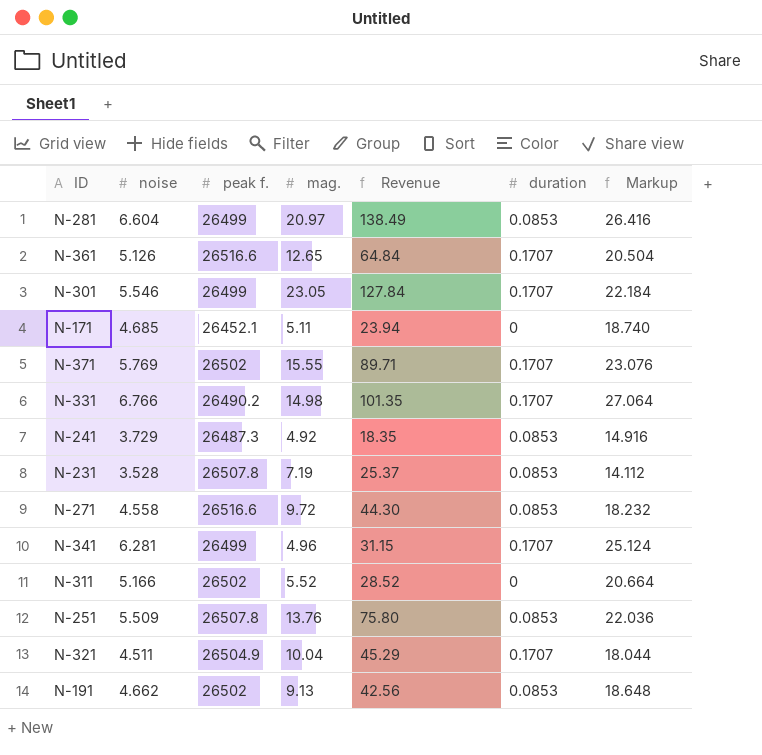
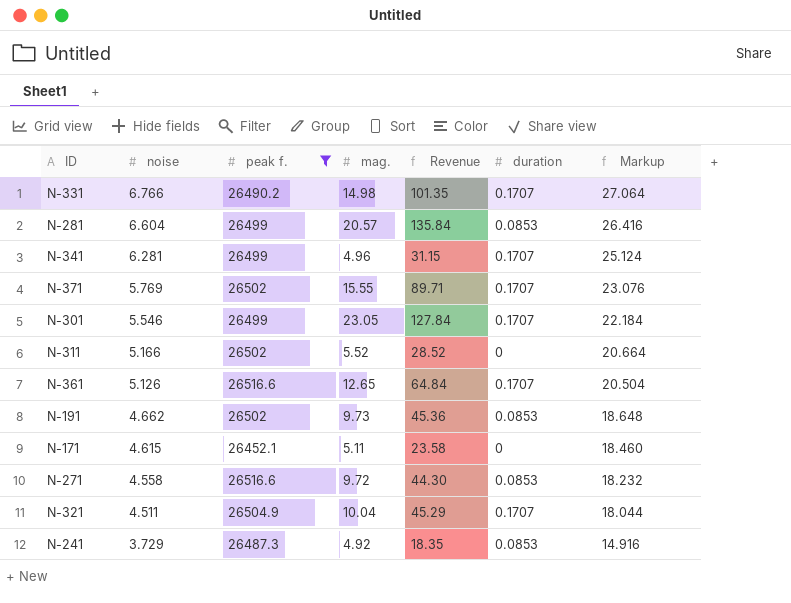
filter: none -> peak f. != 26507.8
row order: none -> noise descending
N-281 | mag.: 20.97 -> 20.57
N-281 | Revenue: 138.49 -> 135.84
N-191 | mag.: 9.13 -> 9.73
N-191 | Revenue: 42.56 -> 45.36
N-171 | noise: 4.685 -> 4.615
N-171 | Revenue: 23.94 -> 23.58
N-171 | Markup: 18.740 -> 18.460

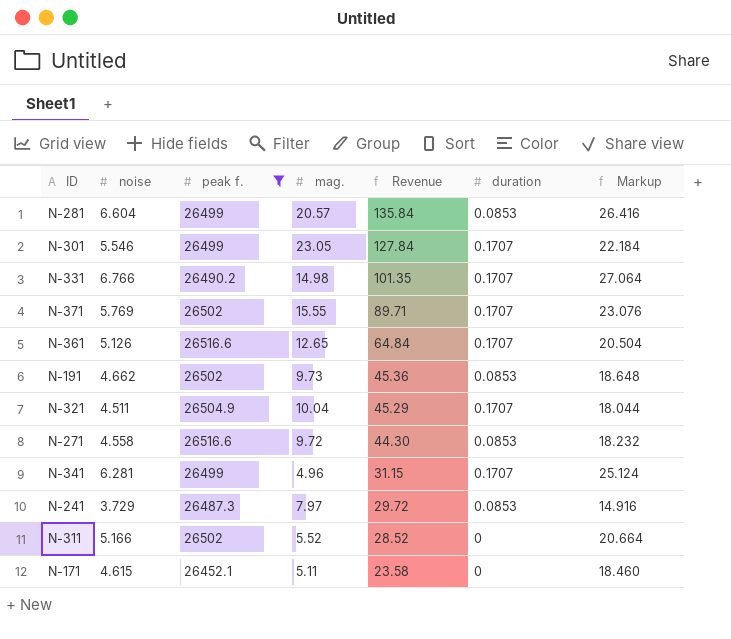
row order: noise descending -> Revenue descending
N-241 | mag.: 4.92 -> 7.97
N-241 | Revenue: 18.35 -> 29.72

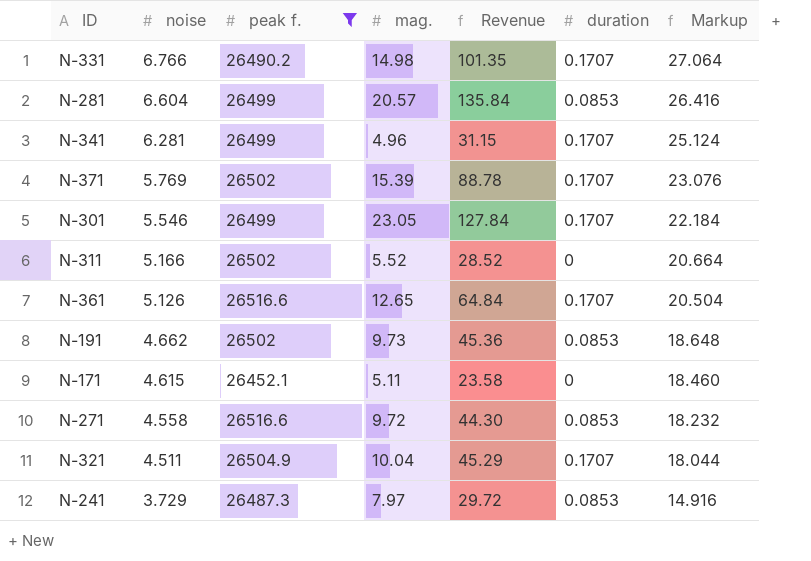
row order: Revenue descending -> noise descending
N-371 | mag.: 15.55 -> 15.39
N-371 | Revenue: 89.71 -> 88.78

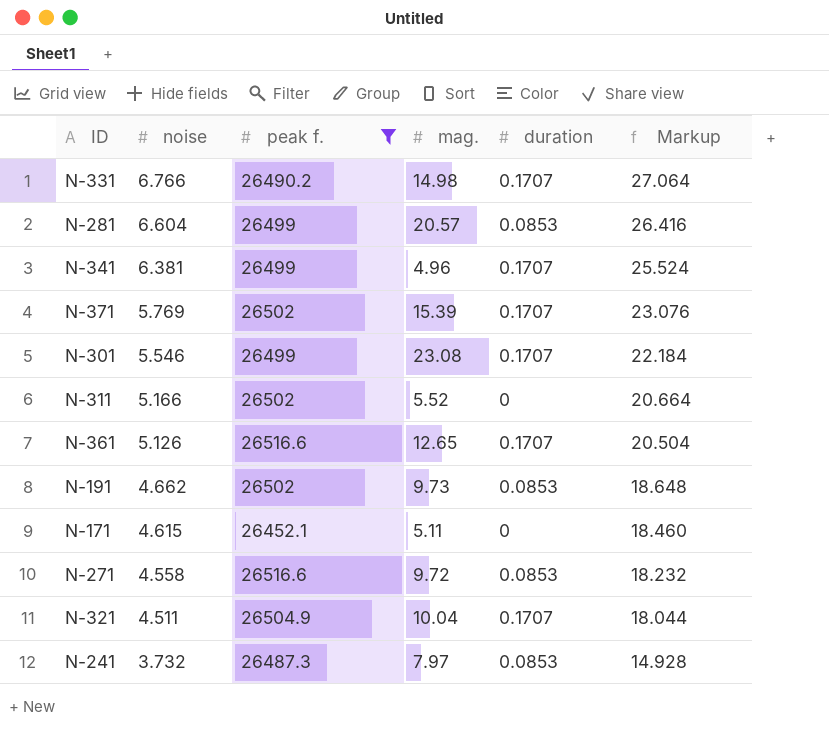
column Revenue | formula: [noise] * [mag.] -> none
N-341 | noise: 6.281 -> 6.381
N-341 | Markup: 25.124 -> 25.524
N-301 | mag.: 23.05 -> 23.08
N-241 | noise: 3.729 -> 3.732
N-241 | Markup: 14.916 -> 14.928

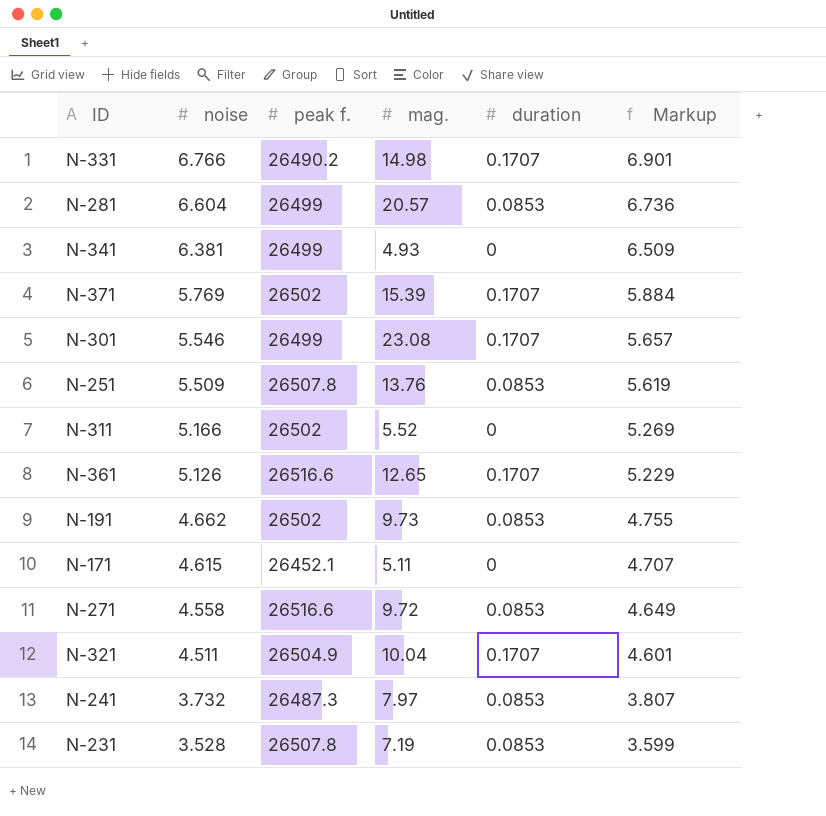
filter: peak f. != 26507.8 -> none
column Markup | formula: [noise] * 4 -> [noise] * 1.02
N-341 | mag.: 4.96 -> 4.93
N-341 | duration: 0.1707 -> 0

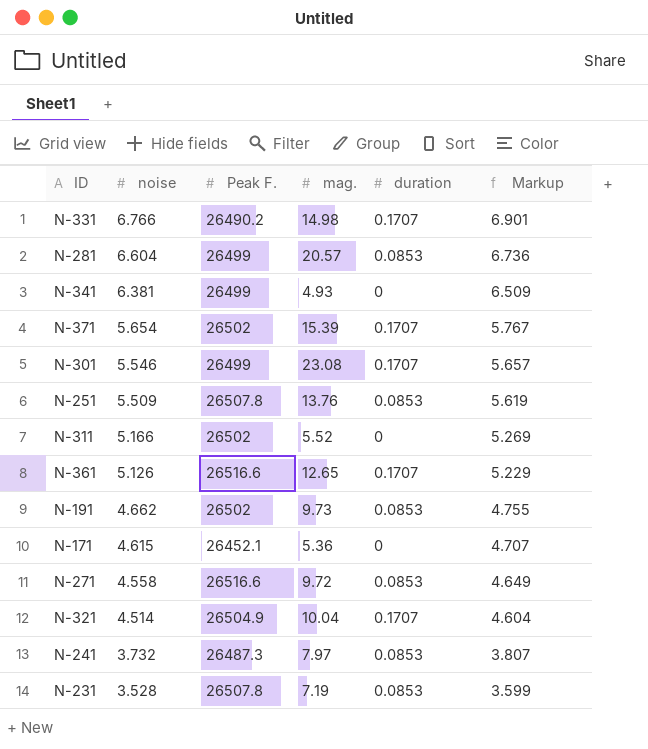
column name: peak f. -> Peak F.
N-371 | noise: 5.769 -> 5.654
N-371 | Markup: 5.884 -> 5.767
N-171 | mag.: 5.11 -> 5.36
N-321 | noise: 4.511 -> 4.514
N-321 | Markup: 4.601 -> 4.604

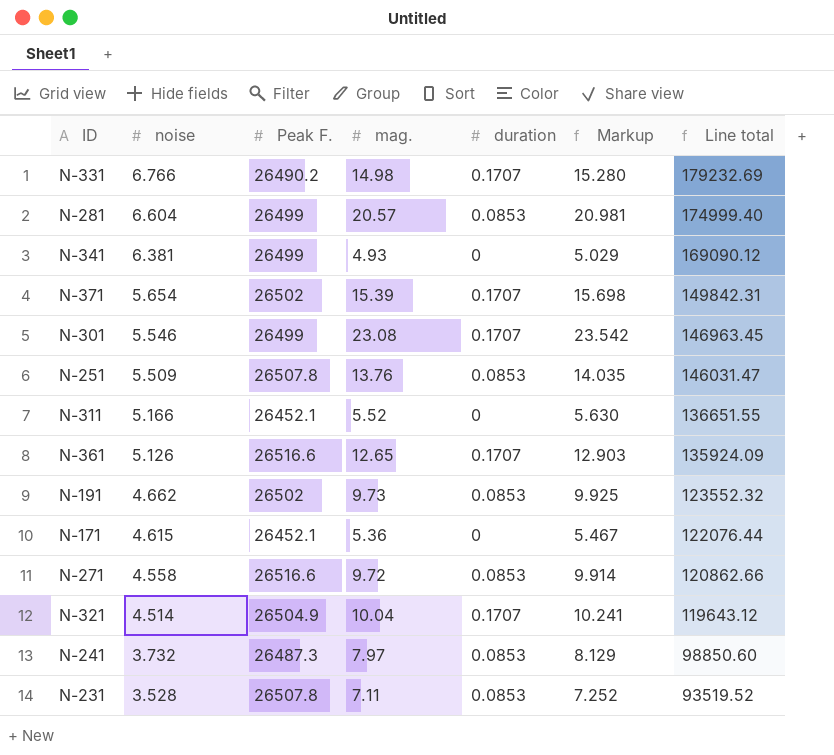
column Markup | formula: [noise] * 1.02 -> [mag.] * 1.02
column Line total | formula: none -> [noise] * [Peak F.]
N-311 | Peak F.: 26502 -> 26452.1
N-231 | mag.: 7.19 -> 7.11

